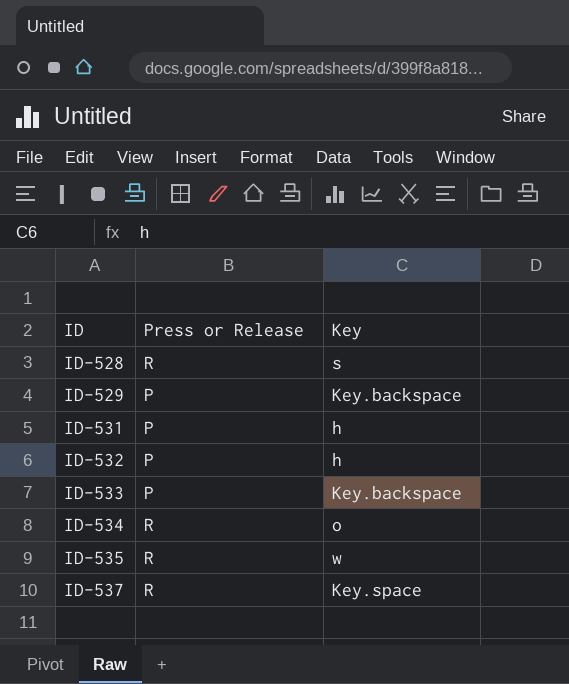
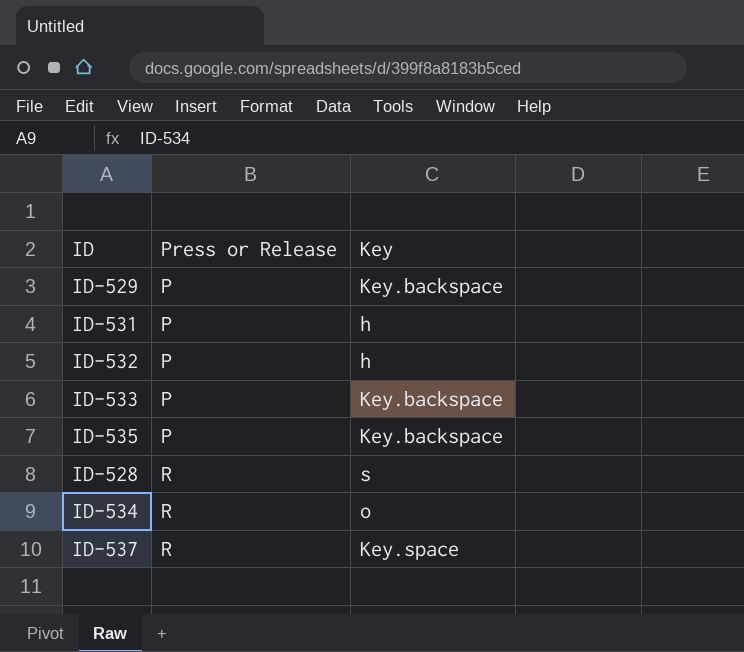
row order: ID ascending -> Press or Release ascending
ID-535 | Press or Release: R -> P
ID-535 | Key: w -> Key.backspace

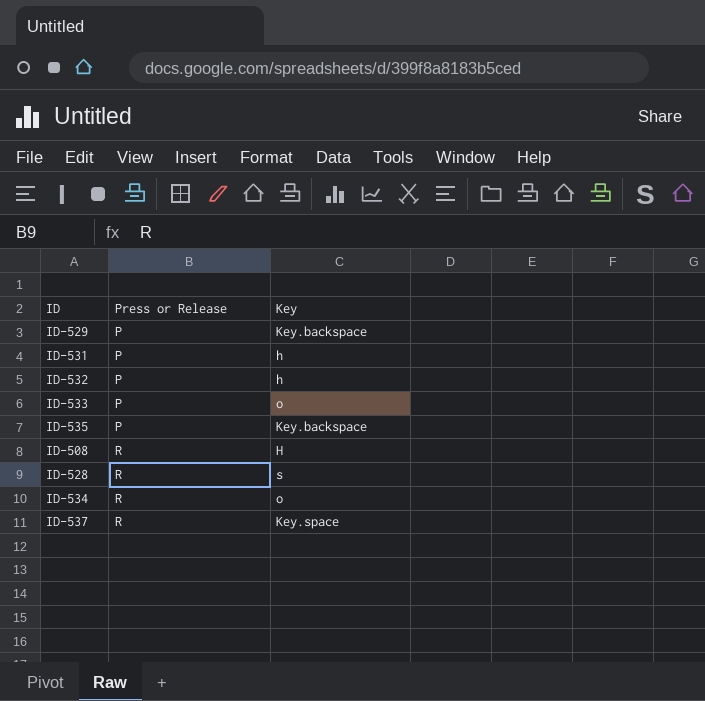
ID-533 | Key: Key.backspace -> o
row ID-508: none -> R | H

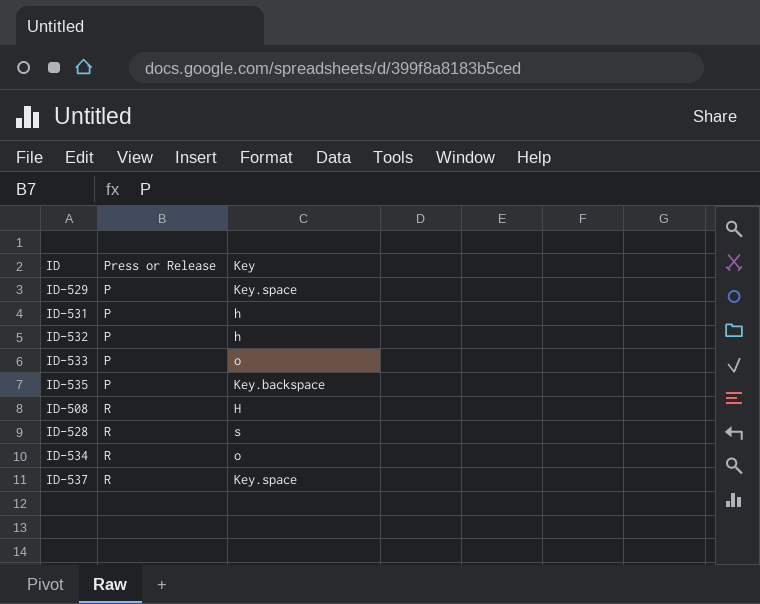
ID-529 | Key: Key.backspace -> Key.space

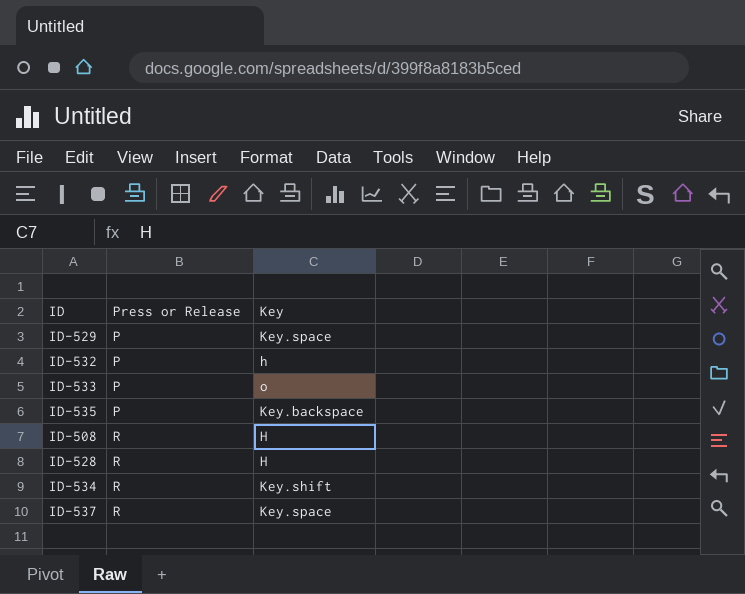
row ID-531: P | h -> none
ID-528 | Key: s -> H
ID-534 | Key: o -> Key.shift

